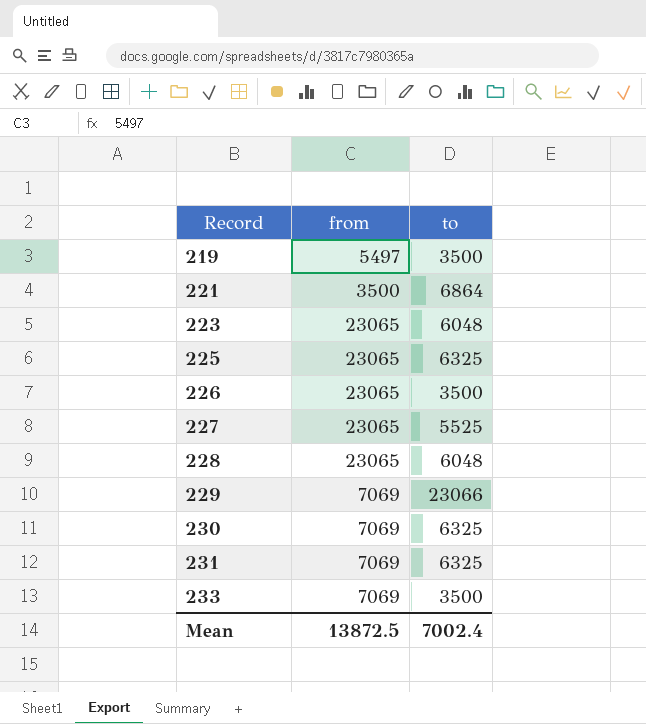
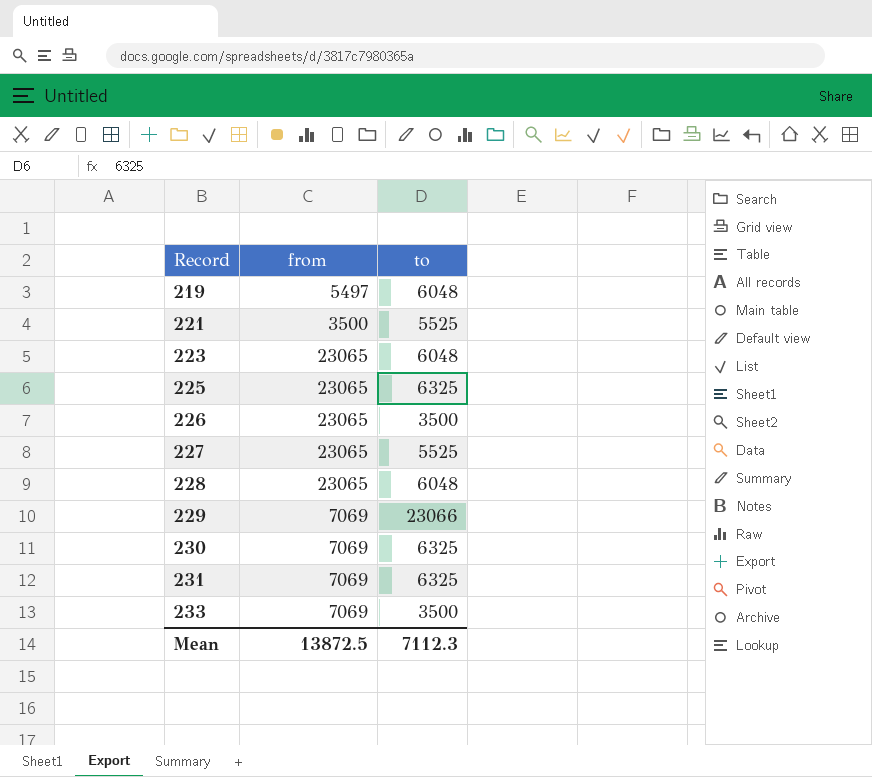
219 | to: 3500 -> 6048
221 | to: 6864 -> 5525
Mean | to: 7002.4 -> 7112.3

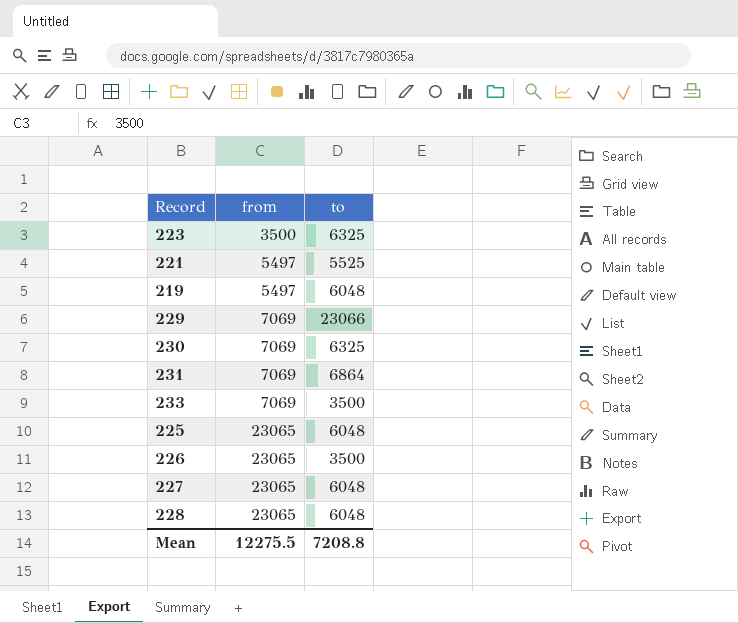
row order: Record ascending -> from ascending
223 | from: 23065 -> 3500
223 | to: 6048 -> 6325
221 | from: 3500 -> 5497
231 | to: 6325 -> 6864
225 | to: 6325 -> 6048
227 | to: 5525 -> 6048
Mean | from: 13872.5 -> 12275.5
Mean | to: 7112.3 -> 7208.8

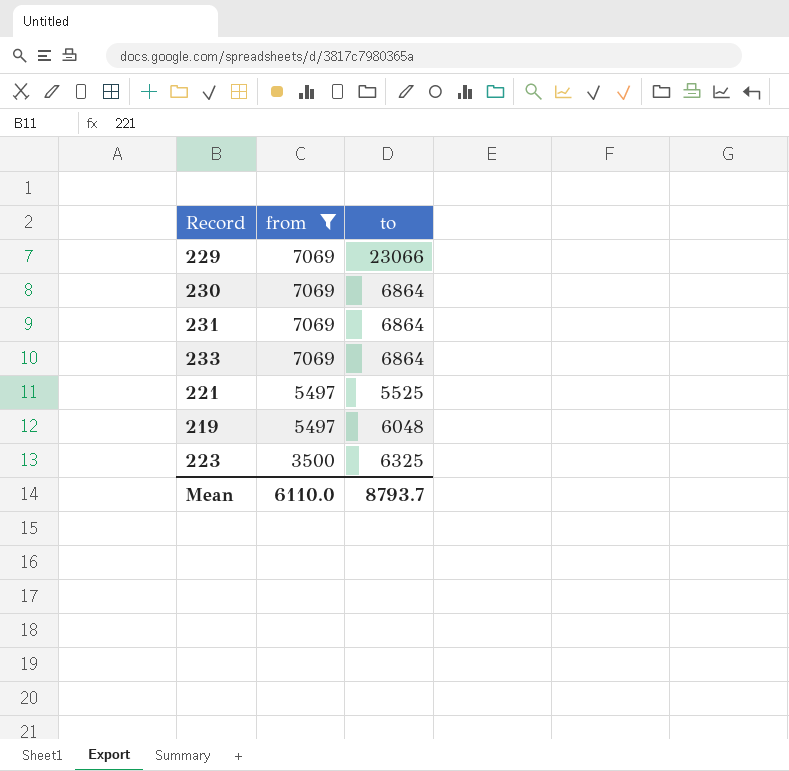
filter: none -> from != 23065
row order: from ascending -> from descending
230 | to: 6325 -> 6864
233 | to: 3500 -> 6864
Mean | from: 12275.5 -> 6110.0
Mean | to: 7208.8 -> 8793.7

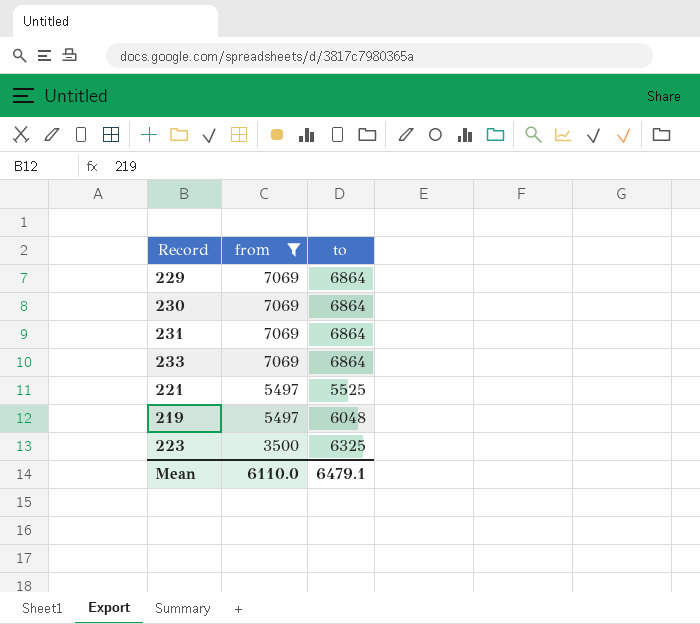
229 | to: 23066 -> 6864
Mean | to: 8793.7 -> 6479.1

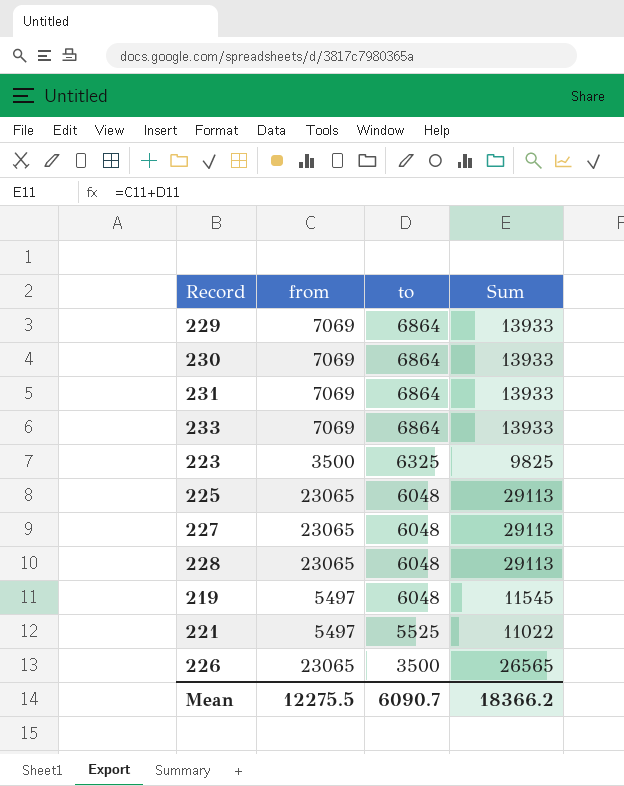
filter: from != 23065 -> none
row order: from descending -> to descending
column Sum | formula: none -> [from] + [to]
Mean | from: 6110.0 -> 12275.5
Mean | to: 6479.1 -> 6090.7

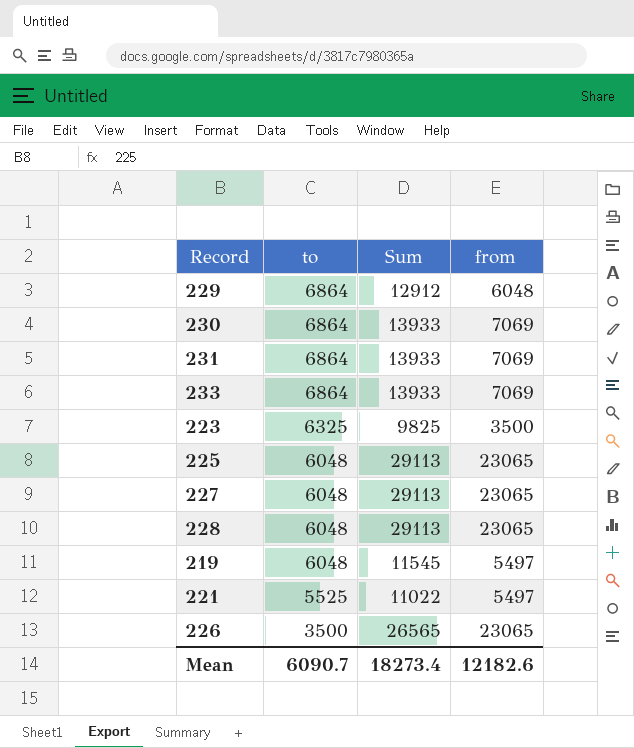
column from | position: 2 -> 4
229 | Sum: 13933 -> 12912
229 | from: 7069 -> 6048
Mean | Sum: 18366.2 -> 18273.4
Mean | from: 12275.5 -> 12182.6

